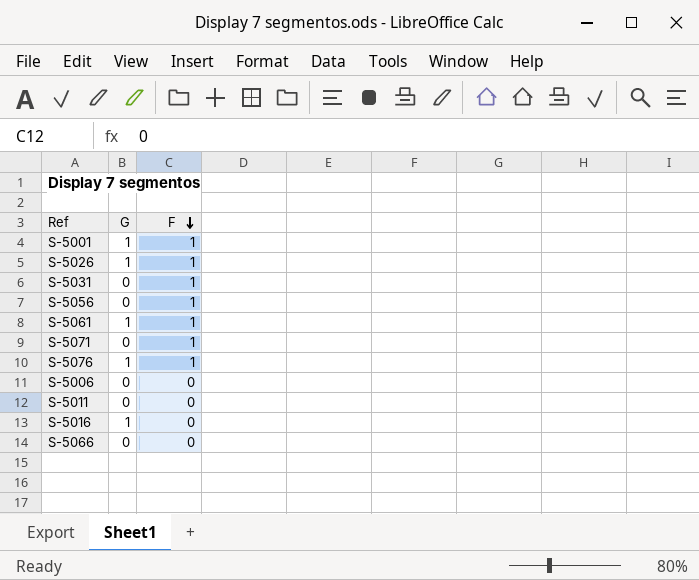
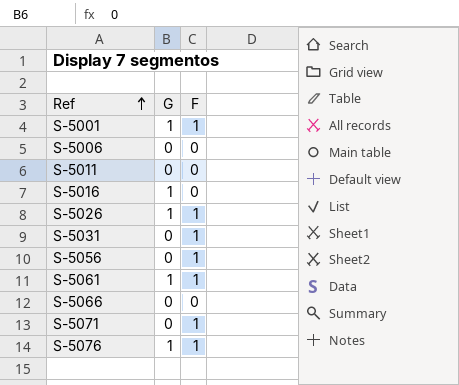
row order: F descending -> Ref ascending

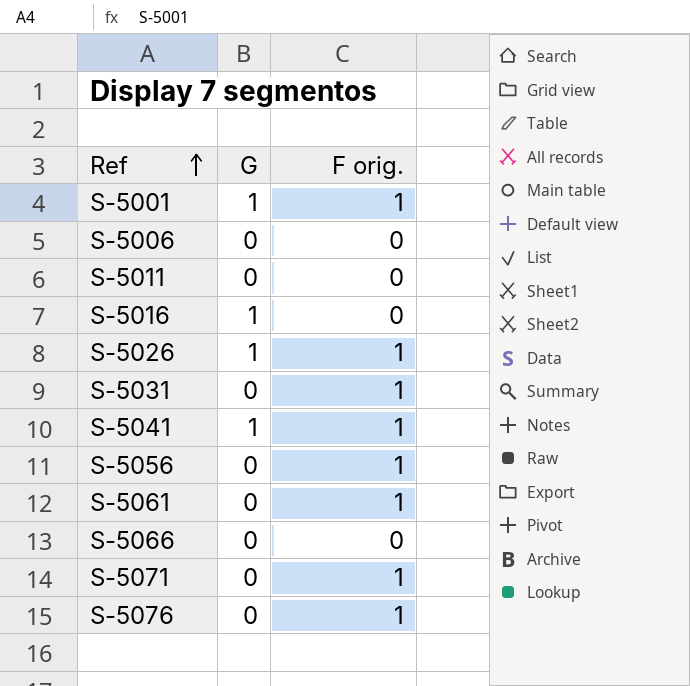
column name: F -> F orig.
row S-5041: none -> 1 | 1
S-5061 | G: 1 -> 0
S-5076 | G: 1 -> 0

